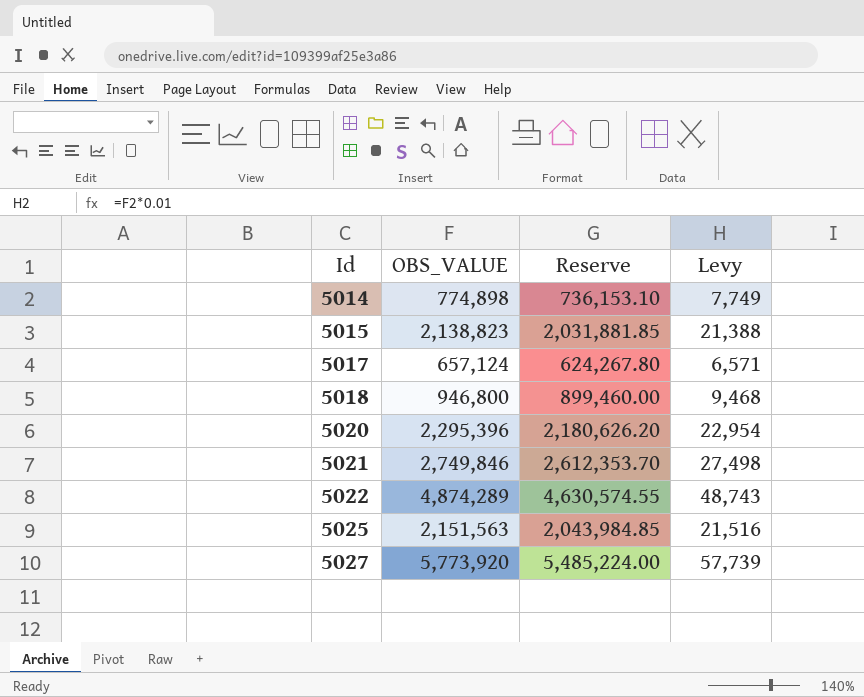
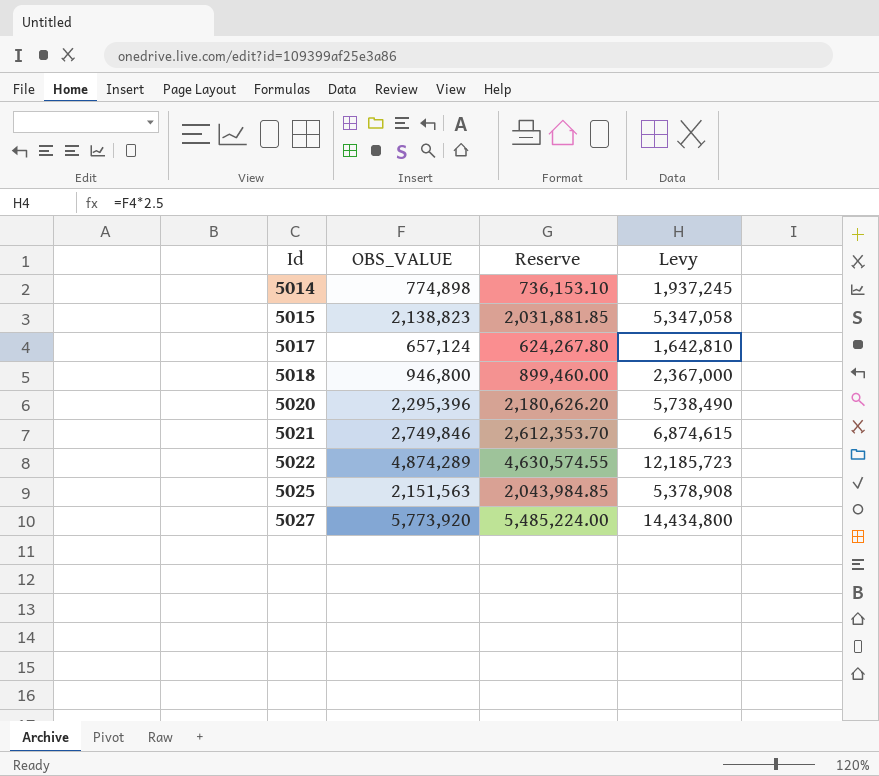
column Levy | formula: [OBS_VALUE] * 0.01 -> [OBS_VALUE] * 2.5

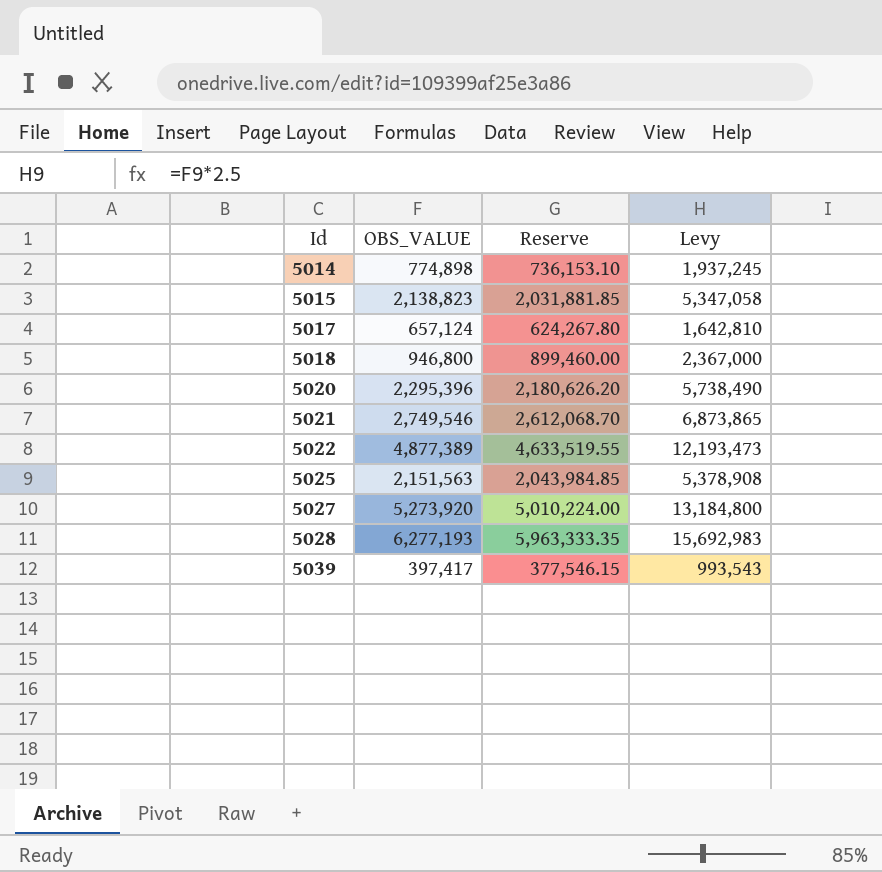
5021 | OBS_VALUE: 2,749,846 -> 2,749,546
5021 | Reserve: 2,612,353.70 -> 2,612,068.70
5021 | Levy: 6,874,615 -> 6,873,865
5022 | OBS_VALUE: 4,874,289 -> 4,877,389
5022 | Reserve: 4,630,574.55 -> 4,633,519.55
5022 | Levy: 12,185,723 -> 12,193,473
5027 | OBS_VALUE: 5,773,920 -> 5,273,920
5027 | Reserve: 5,485,224.00 -> 5,010,224.00
5027 | Levy: 14,434,800 -> 13,184,800
row 5028: none -> 6,277,193 | 5,963,333.35 | 15,692,983
row 5039: none -> 397,417 | 377,546.15 | 993,543

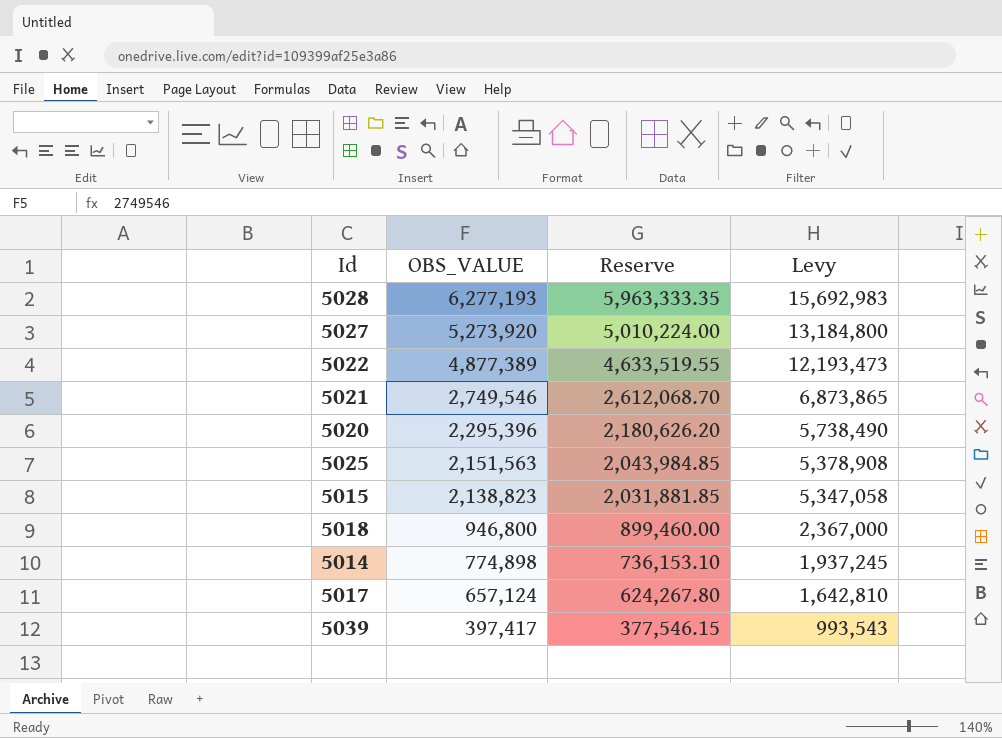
row order: Id ascending -> OBS_VALUE descending

